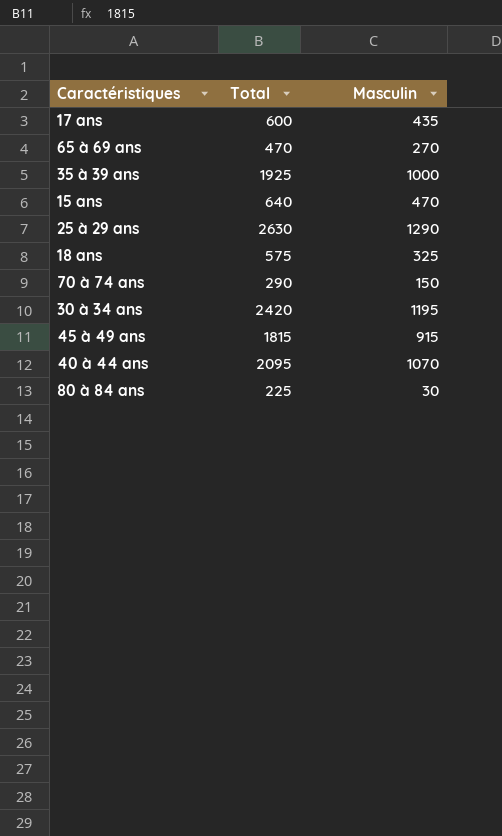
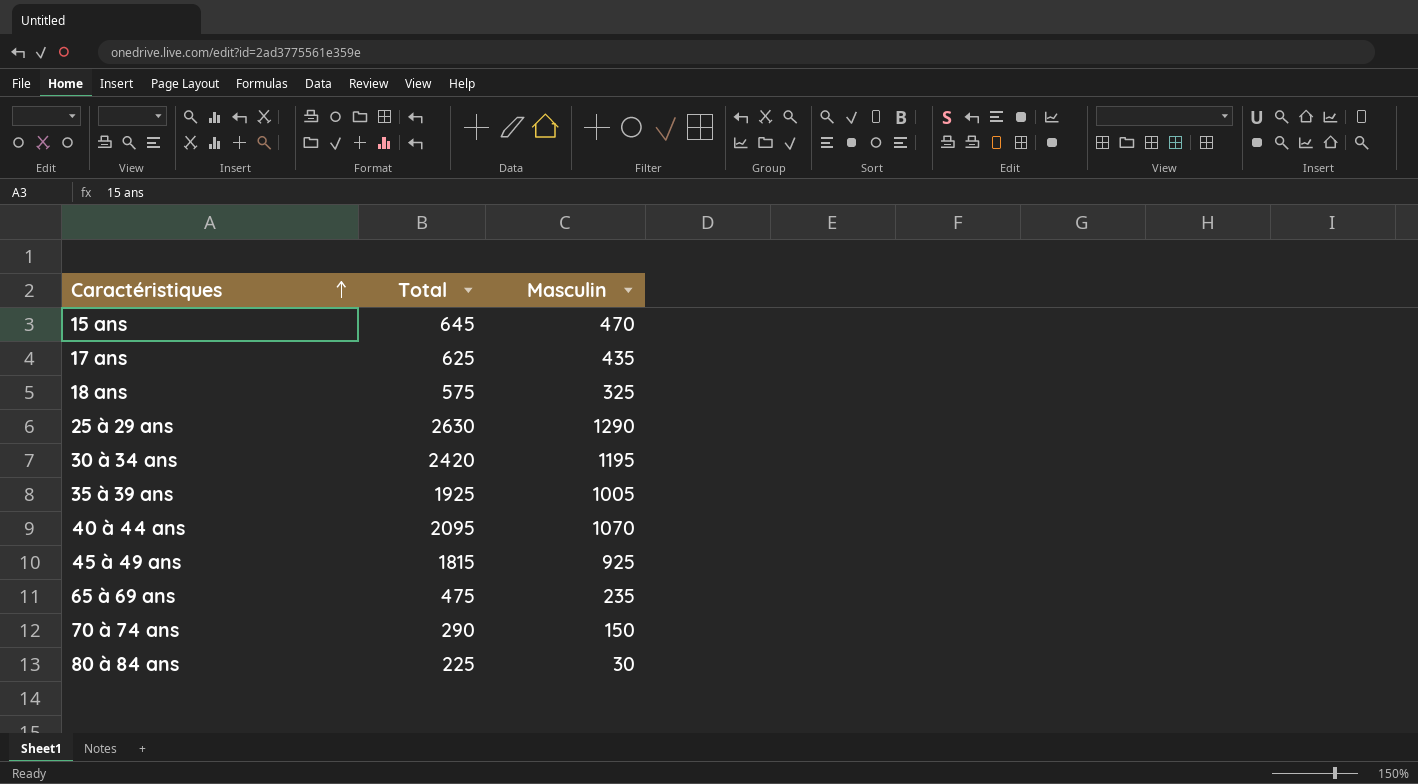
row order: none -> Caractéristiques ascending
15 ans | Total: 640 -> 645
17 ans | Total: 600 -> 625
35 à 39 ans | Masculin: 1000 -> 1005
45 à 49 ans | Masculin: 915 -> 925
65 à 69 ans | Total: 470 -> 475
65 à 69 ans | Masculin: 270 -> 235

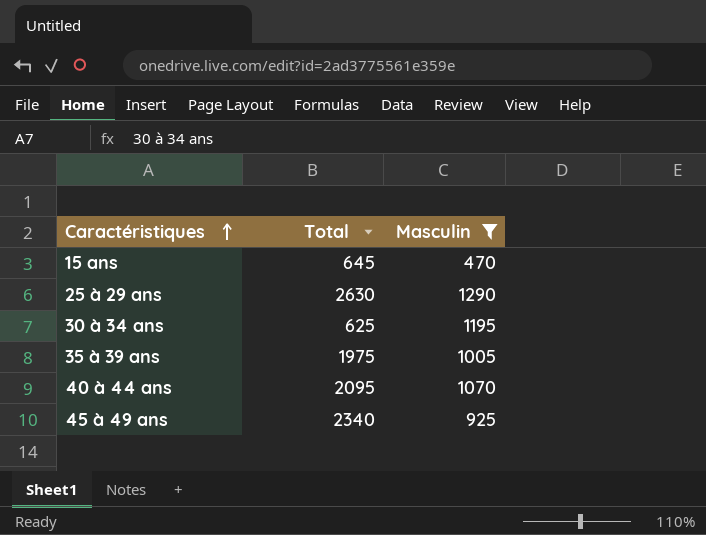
filter: none -> Masculin >= 470
30 à 34 ans | Total: 2420 -> 625
35 à 39 ans | Total: 1925 -> 1975
45 à 49 ans | Total: 1815 -> 2340

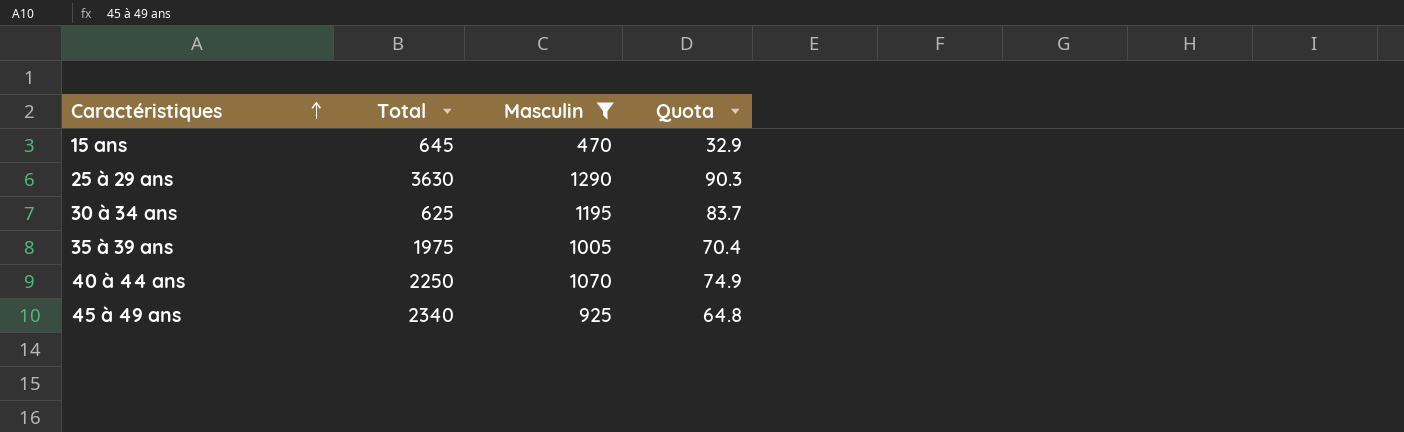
column Quota | formula: none -> [Masculin] * 0.07
25 à 29 ans | Total: 2630 -> 3630
40 à 44 ans | Total: 2095 -> 2250

